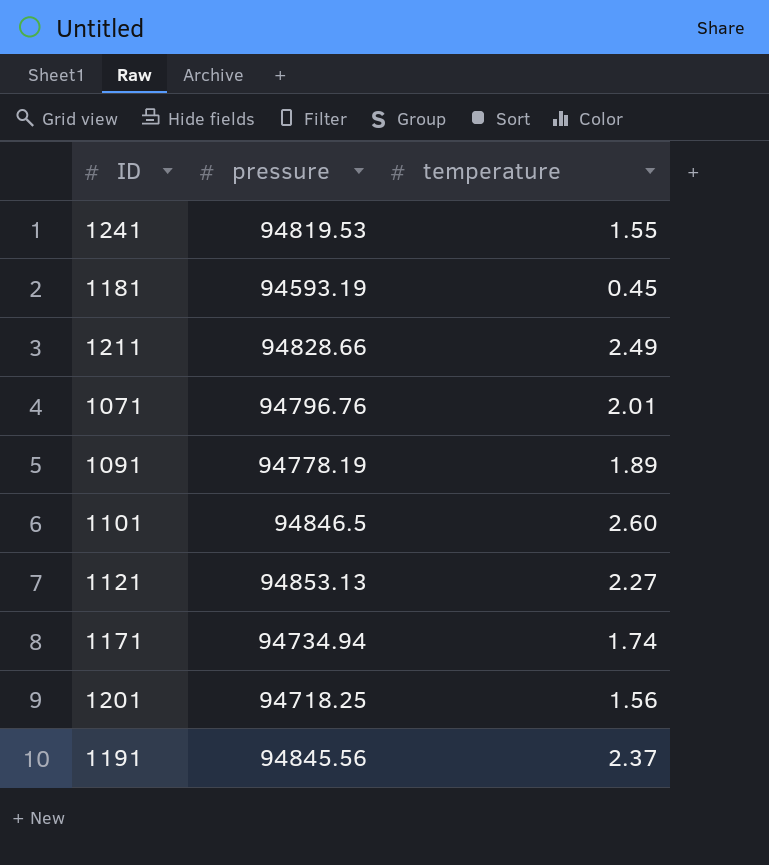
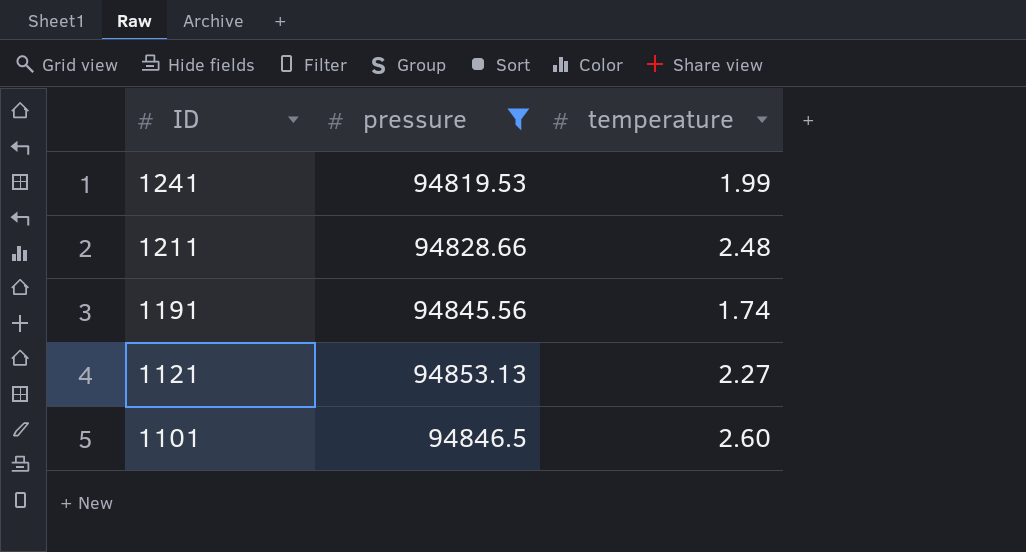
filter: none -> pressure >= 94819.53
row order: none -> ID descending
1241 | temperature: 1.55 -> 1.99
1211 | temperature: 2.49 -> 2.48
1191 | temperature: 2.37 -> 1.74

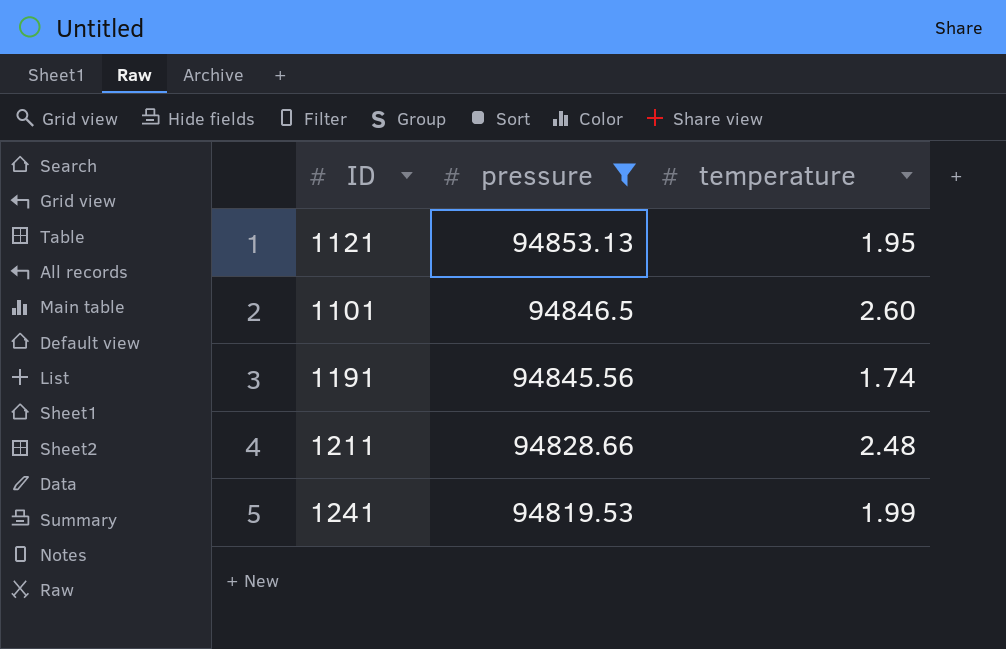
row order: ID descending -> pressure descending
1121 | temperature: 2.27 -> 1.95

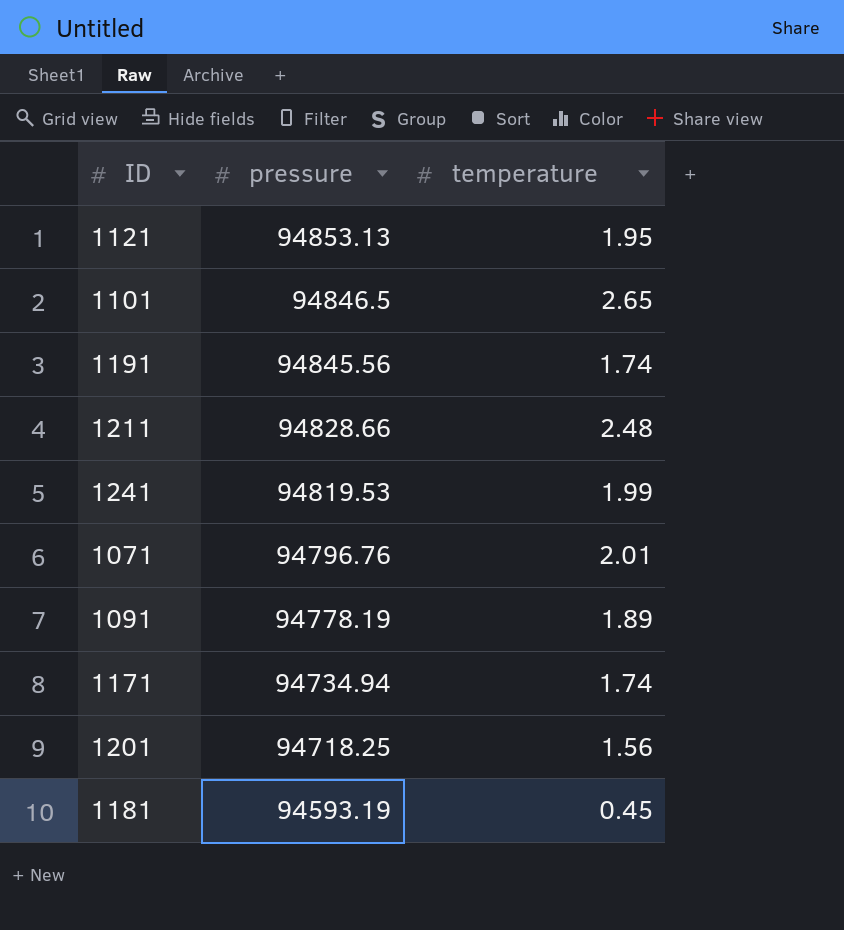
filter: pressure >= 94819.53 -> none
1101 | temperature: 2.60 -> 2.65

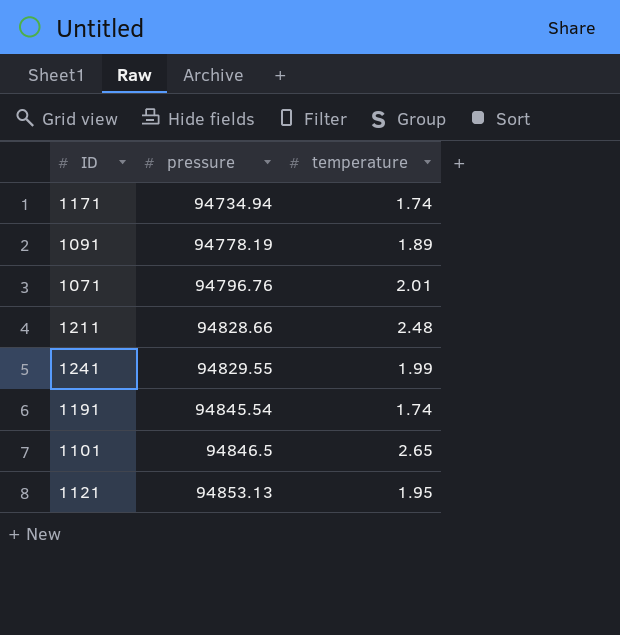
row order: pressure descending -> pressure ascending
row 1201: 94718.25 | 1.56 -> none
row 1181: 94593.19 | 0.45 -> none
1241 | pressure: 94819.53 -> 94829.55
1191 | pressure: 94845.56 -> 94845.54

